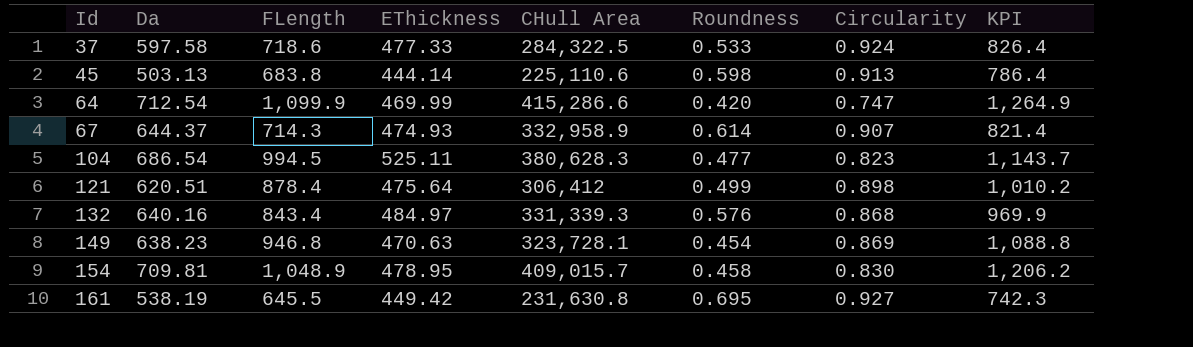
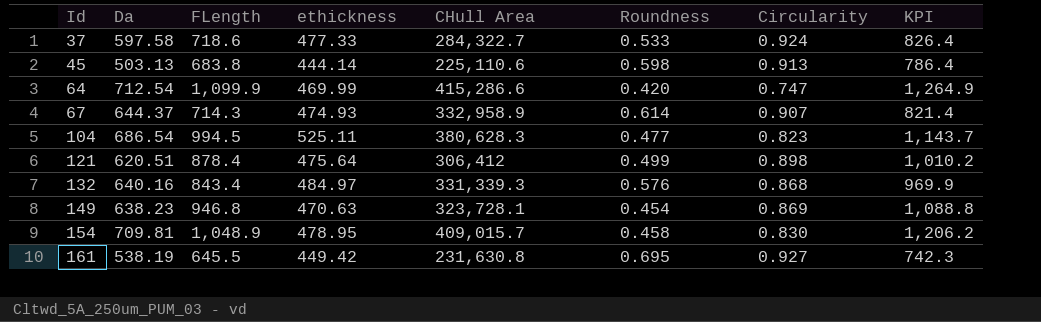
column name: EThickness -> ethickness
37 | CHull Area: 284,322.5 -> 284,322.7

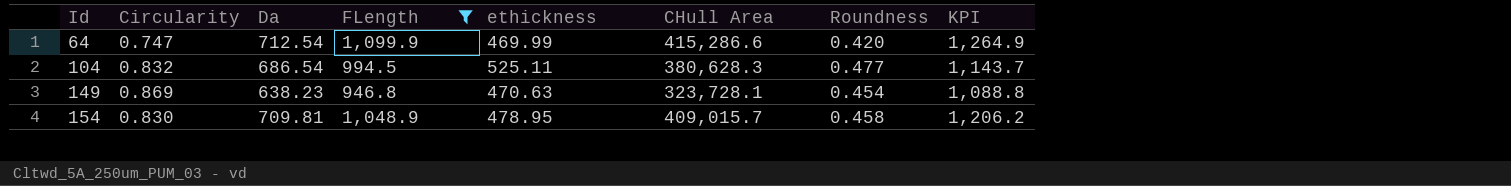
filter: none -> FLength >= 946.8
column Circularity | position: 7 -> 2
104 | Circularity: 0.823 -> 0.832

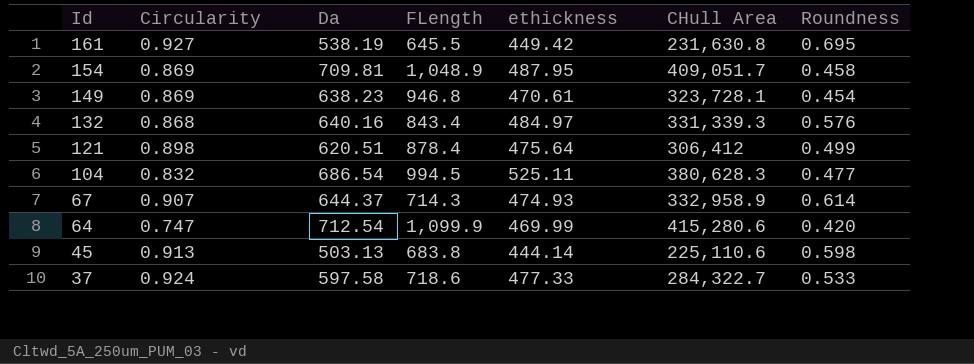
filter: FLength >= 946.8 -> none
row order: Id ascending -> Id descending
column KPI | formula: [FLength] * 1.15 -> none
154 | Circularity: 0.830 -> 0.869
154 | ethickness: 478.95 -> 487.95
154 | CHull Area: 409,015.7 -> 409,051.7
149 | ethickness: 470.63 -> 470.61
64 | CHull Area: 415,286.6 -> 415,280.6

